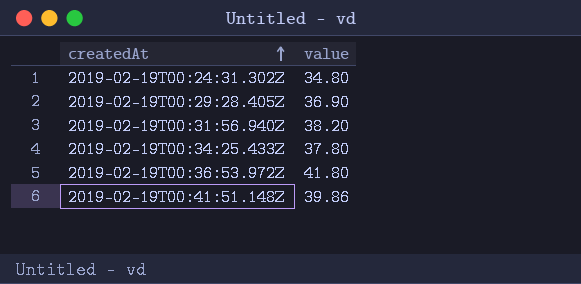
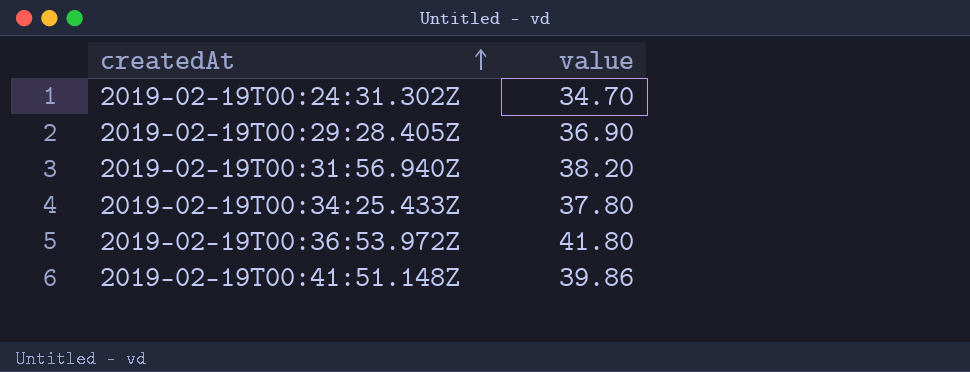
2019-02-19T00:24:31.302Z | value: 34.80 -> 34.70

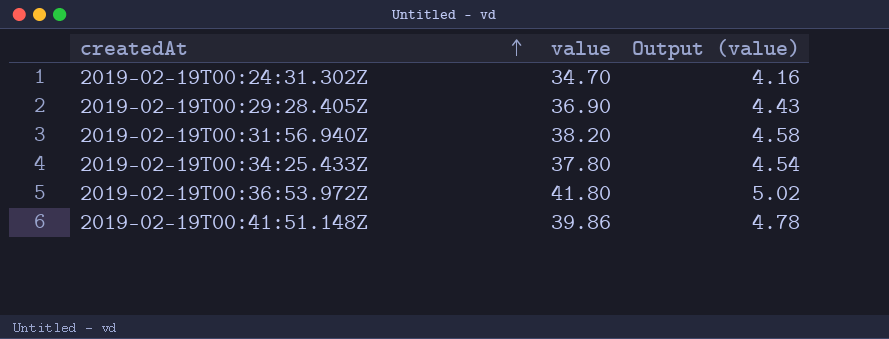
column Output (value) | formula: none -> [value] * 0.12

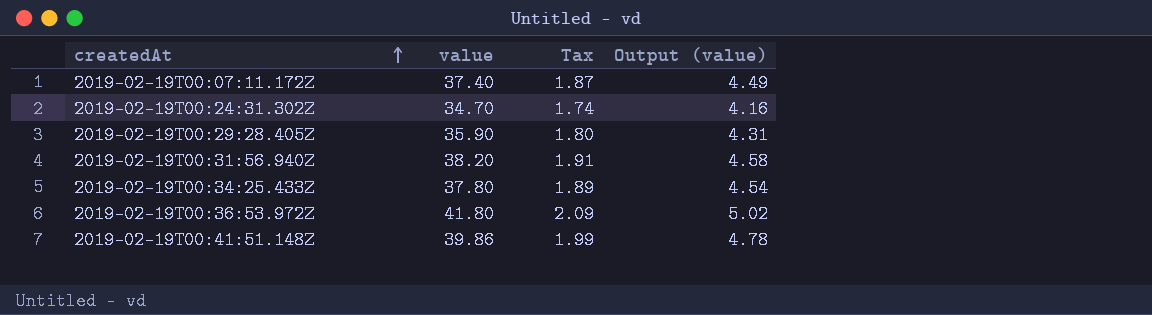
column Tax | formula: none -> [value] * 0.05
row 2019-02-19T00:07:11.172Z: none -> 37.40 | 1.87 | 4.49
2019-02-19T00:29:28.405Z | value: 36.90 -> 35.90
2019-02-19T00:29:28.405Z | Output (value): 4.43 -> 4.31

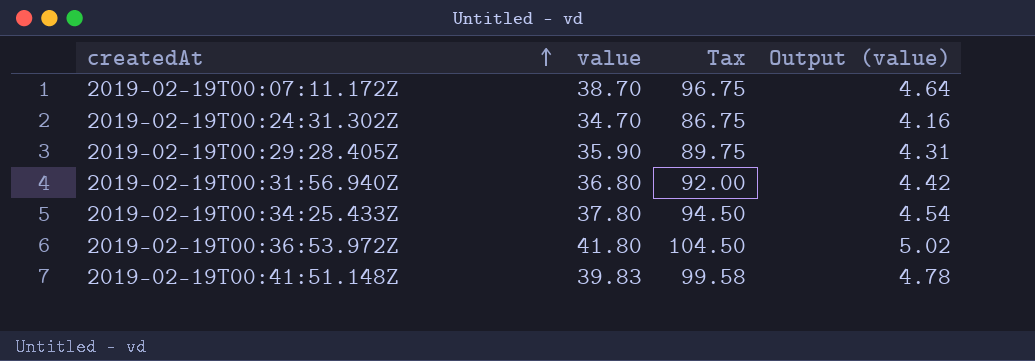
column Tax | formula: [value] * 0.05 -> [value] * 2.5
2019-02-19T00:07:11.172Z | value: 37.40 -> 38.70
2019-02-19T00:07:11.172Z | Output (value): 4.49 -> 4.64
2019-02-19T00:31:56.940Z | value: 38.20 -> 36.80
2019-02-19T00:31:56.940Z | Output (value): 4.58 -> 4.42
2019-02-19T00:41:51.148Z | value: 39.86 -> 39.83

